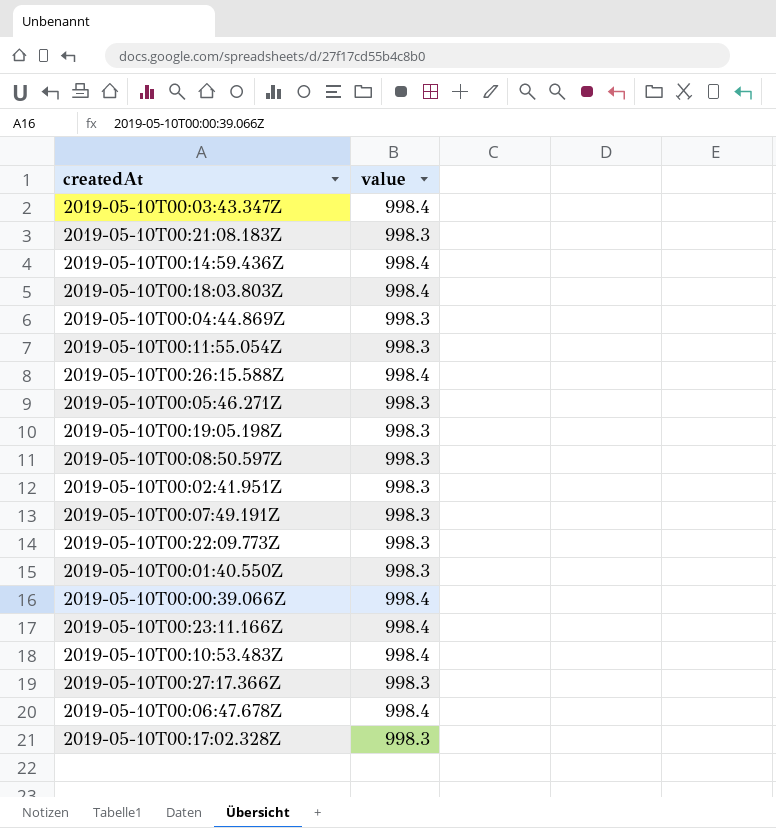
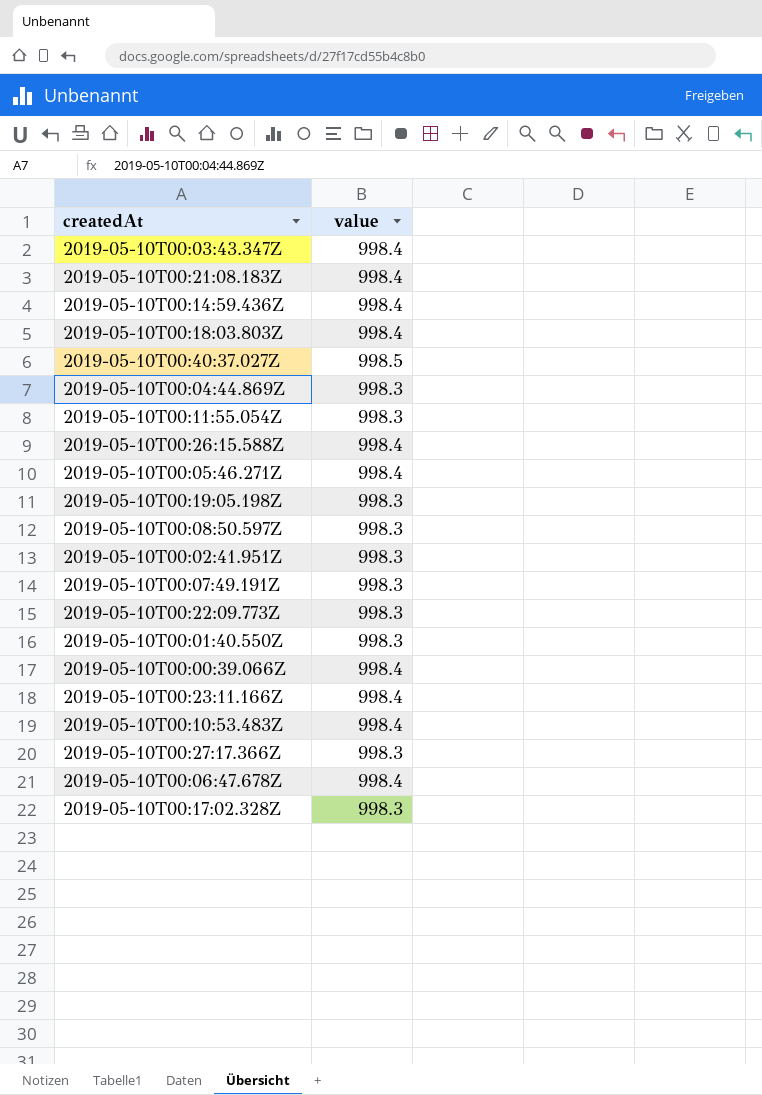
2019-05-10T00:21:08.183Z | value: 998.3 -> 998.4
row 2019-05-10T00:40:37.027Z: none -> 998.5
2019-05-10T00:05:46.271Z | value: 998.3 -> 998.4

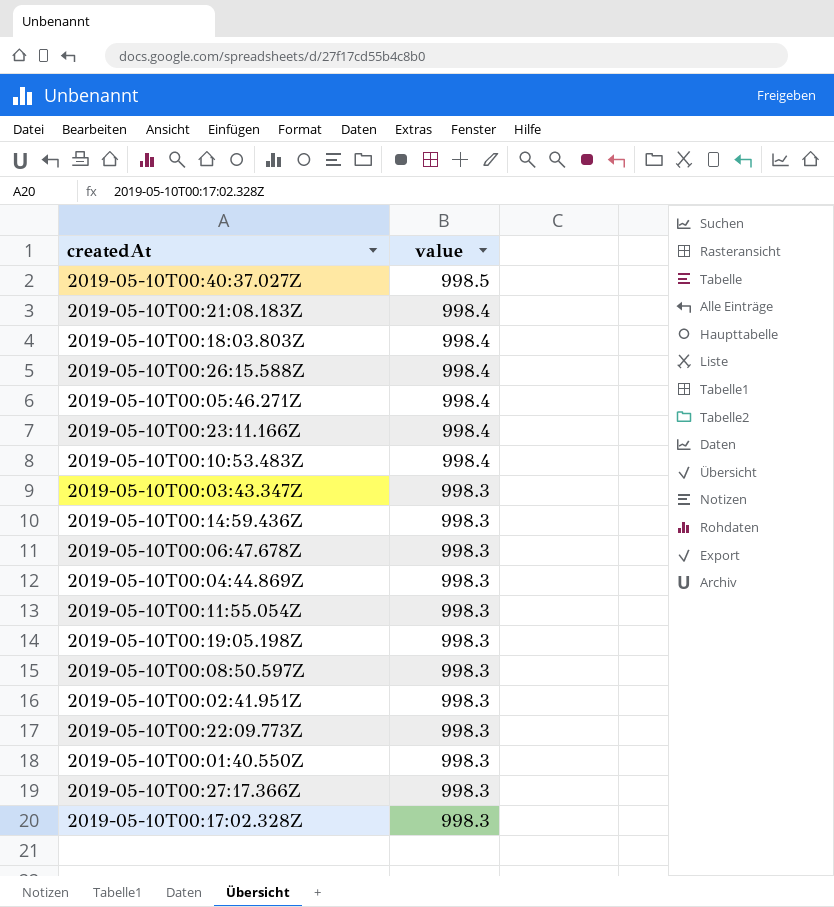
row order: none -> value descending
row 2019-05-10T00:07:49.191Z: 998.3 -> none
row 2019-05-10T00:00:39.066Z: 998.4 -> none
2019-05-10T00:03:43.347Z | value: 998.4 -> 998.3
2019-05-10T00:14:59.436Z | value: 998.4 -> 998.3
2019-05-10T00:06:47.678Z | value: 998.4 -> 998.3

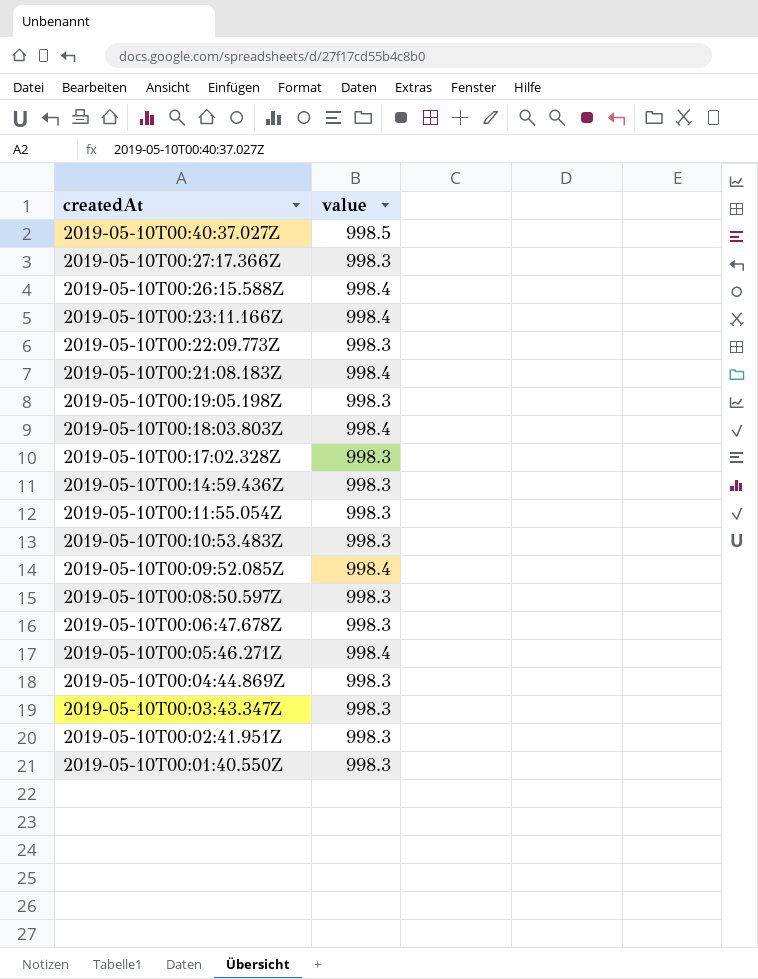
row order: value descending -> createdAt descending
2019-05-10T00:10:53.483Z | value: 998.4 -> 998.3
row 2019-05-10T00:09:52.085Z: none -> 998.4

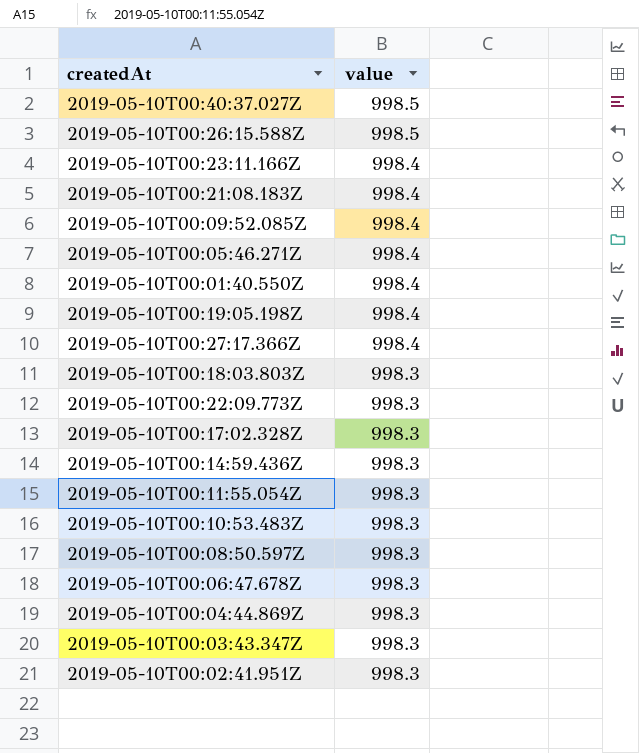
row order: createdAt descending -> value descending
2019-05-10T00:26:15.588Z | value: 998.4 -> 998.5
2019-05-10T00:01:40.550Z | value: 998.3 -> 998.4
2019-05-10T00:19:05.198Z | value: 998.3 -> 998.4
2019-05-10T00:27:17.366Z | value: 998.3 -> 998.4
2019-05-10T00:18:03.803Z | value: 998.4 -> 998.3

